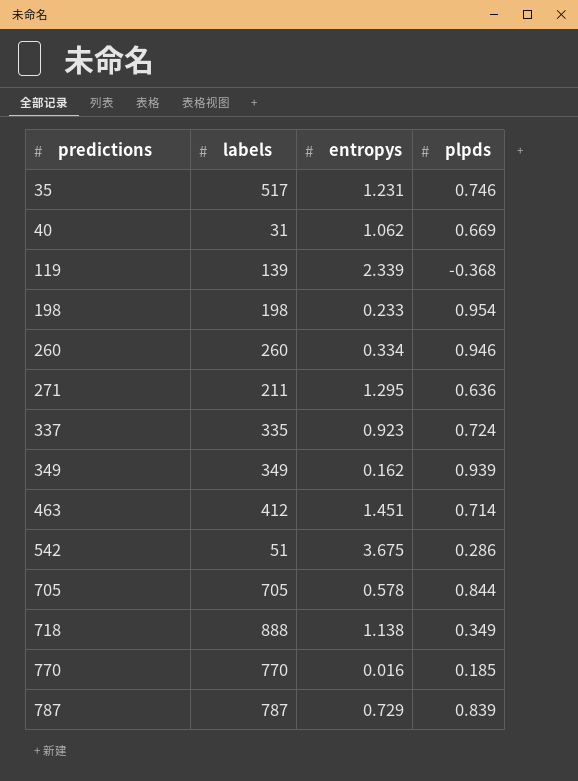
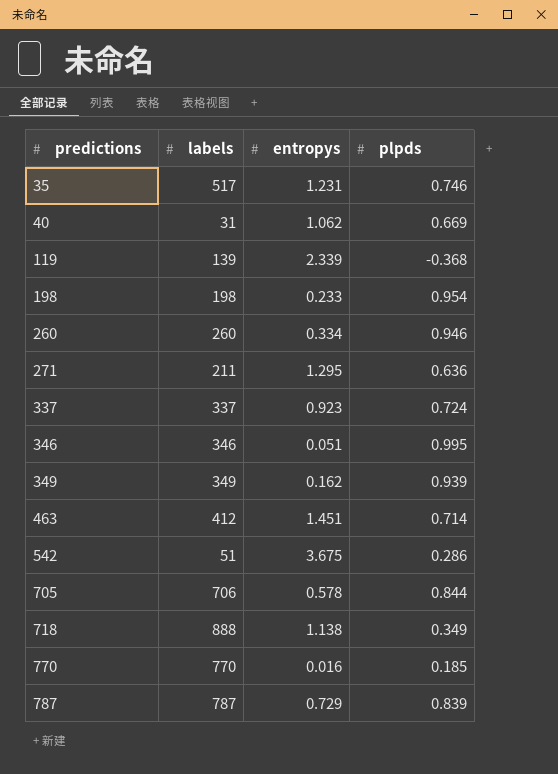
337 | labels: 335 -> 337
row 346: none -> 346 | 0.051 | 0.995
705 | labels: 705 -> 706

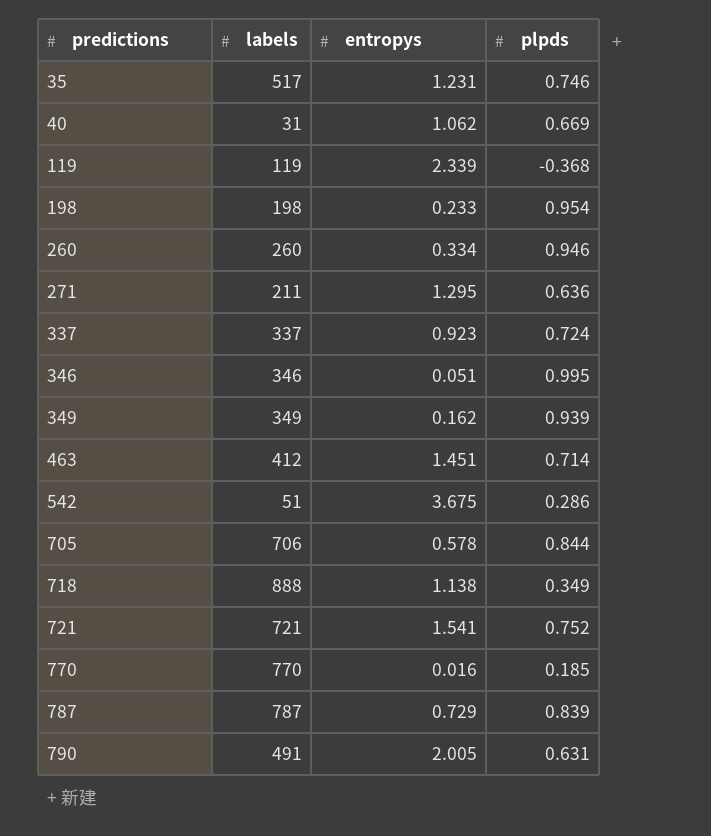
119 | labels: 139 -> 119
row 721: none -> 721 | 1.541 | 0.752
row 790: none -> 491 | 2.005 | 0.631

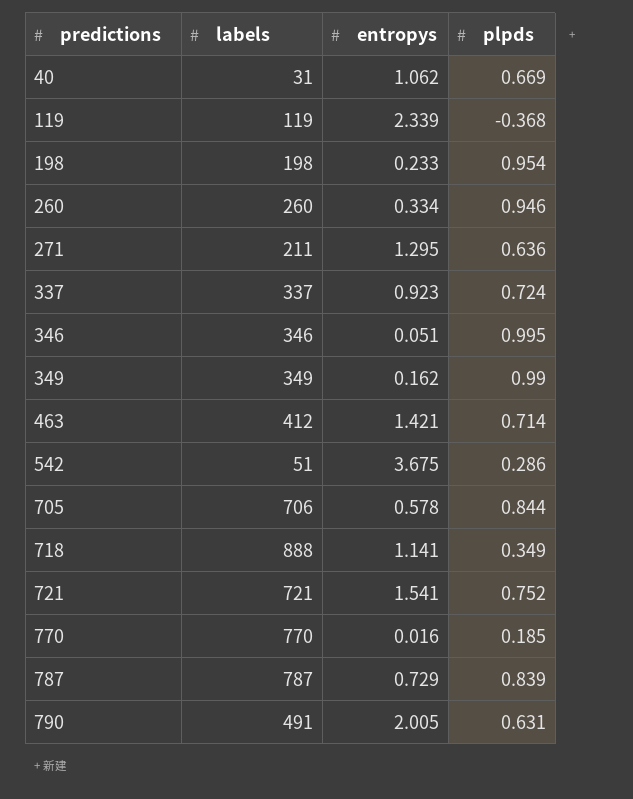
row 35: 517 | 1.231 | 0.746 -> none
349 | plpds: 0.939 -> 0.99
463 | entropys: 1.451 -> 1.421
718 | entropys: 1.138 -> 1.141

